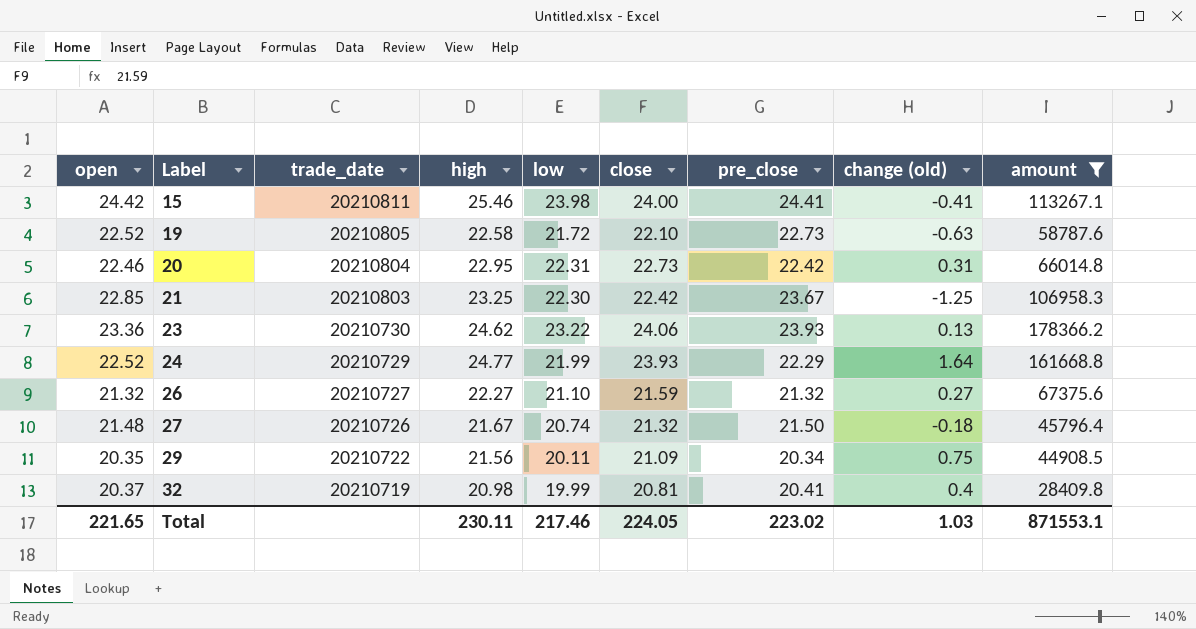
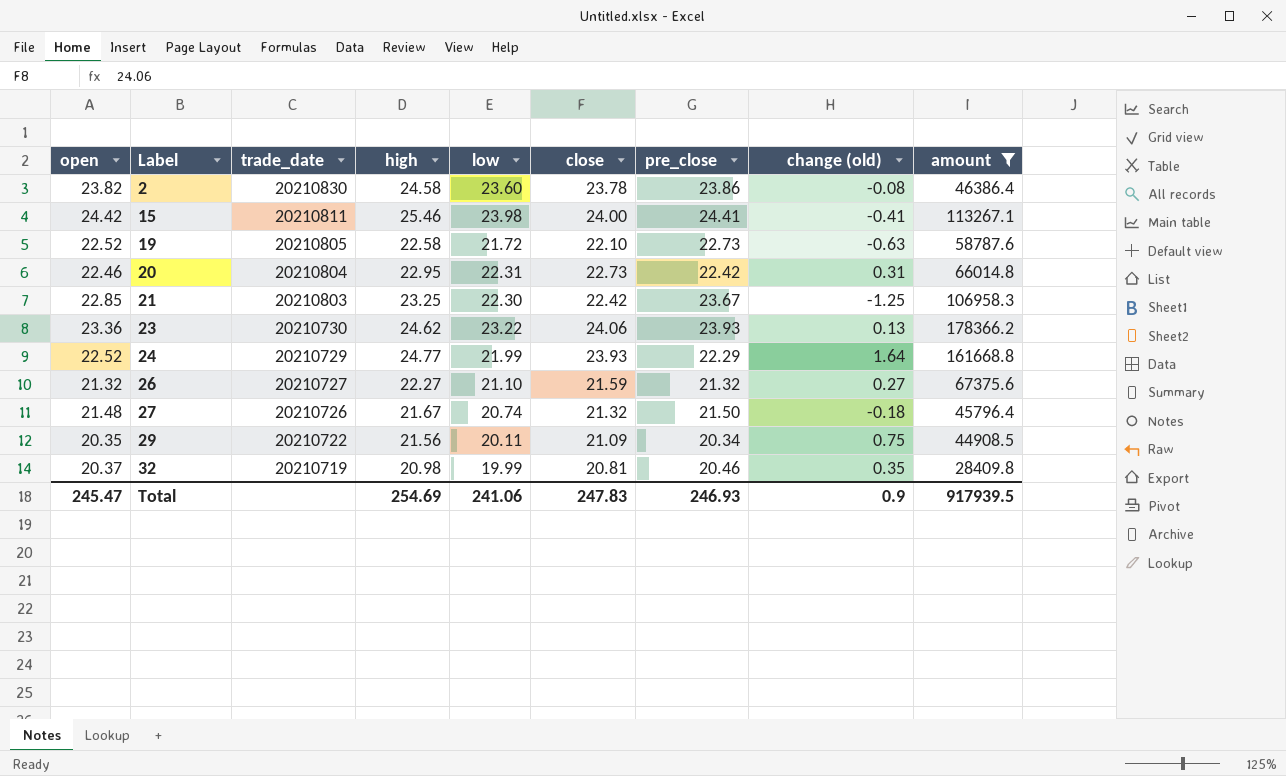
row 2: none -> 23.82 | 20210830 | 24.58 | 23.60 | 23.78 | 23.86 | -0.08 | 46386.4
32 | pre_close: 20.41 -> 20.46
32 | change (old): 0.4 -> 0.35
Total | open: 221.65 -> 245.47
Total | high: 230.11 -> 254.69
Total | low: 217.46 -> 241.06
Total | close: 224.05 -> 247.83
Total | pre_close: 223.02 -> 246.93
Total | change (old): 1.03 -> 0.9
Total | amount: 871553.1 -> 917939.5

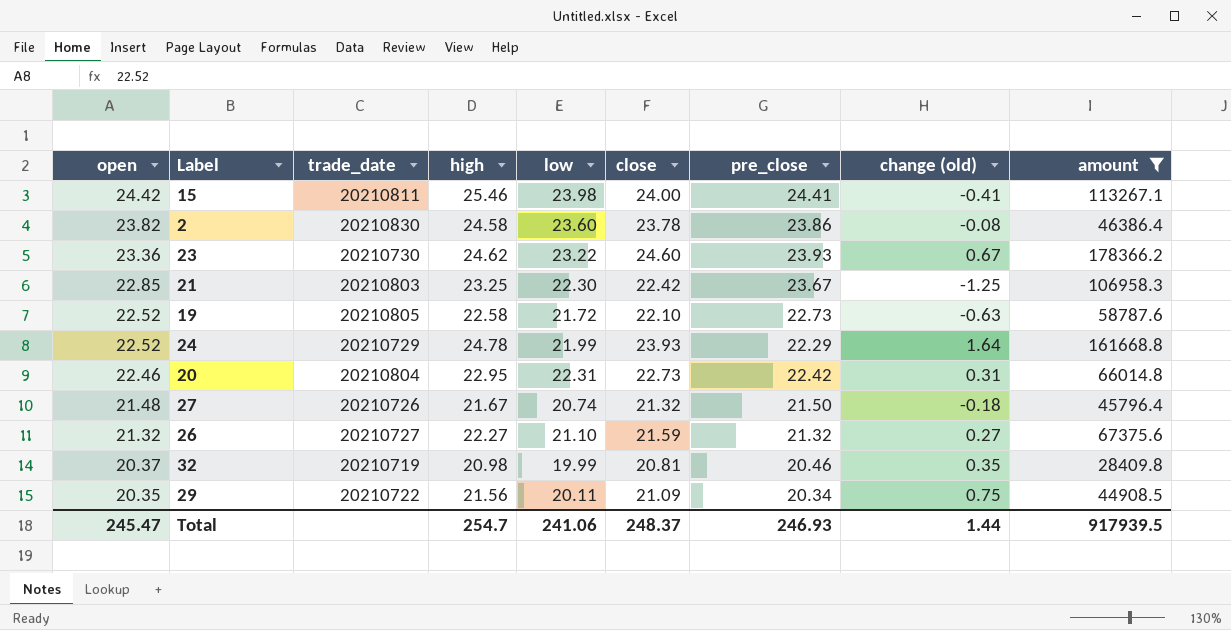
row order: Label ascending -> open descending
23 | close: 24.06 -> 24.60
23 | change (old): 0.13 -> 0.67
24 | high: 24.77 -> 24.78
Total | high: 254.69 -> 254.7
Total | close: 247.83 -> 248.37
Total | change (old): 0.9 -> 1.44

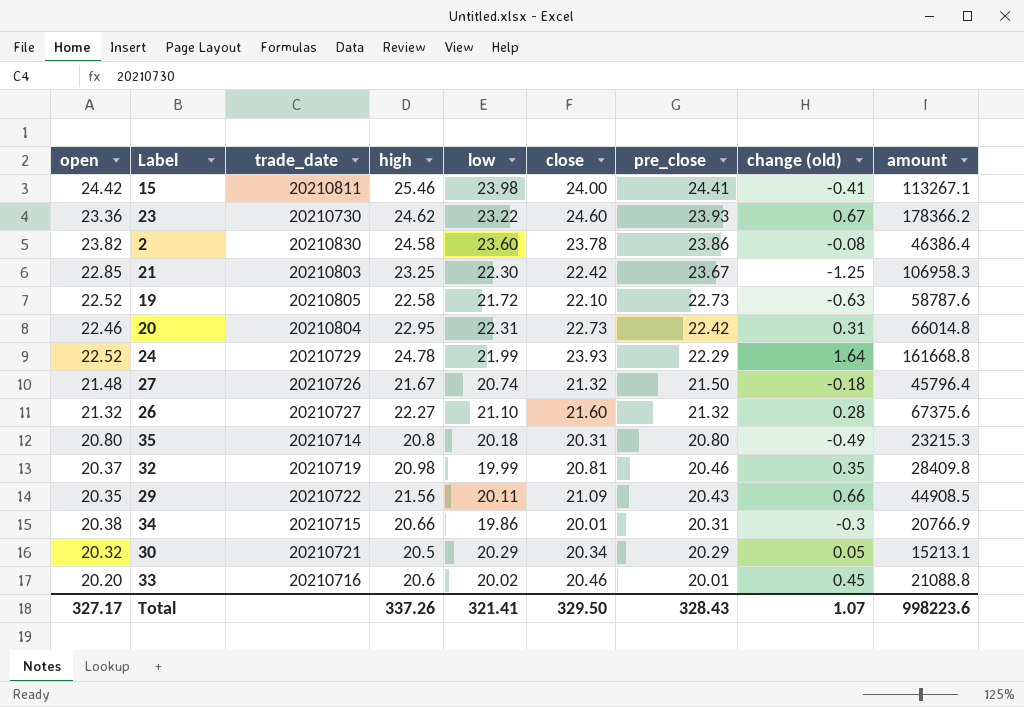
filter: amount >= 28409.8 -> none
row order: open descending -> pre_close descending
26 | close: 21.59 -> 21.60
26 | change (old): 0.27 -> 0.28
29 | pre_close: 20.34 -> 20.43
29 | change (old): 0.75 -> 0.66
Total | open: 245.47 -> 327.17
Total | high: 254.7 -> 337.26
Total | low: 241.06 -> 321.41
Total | close: 248.37 -> 329.50
Total | pre_close: 246.93 -> 328.43
Total | change (old): 1.44 -> 1.07
Total | amount: 917939.5 -> 998223.6

